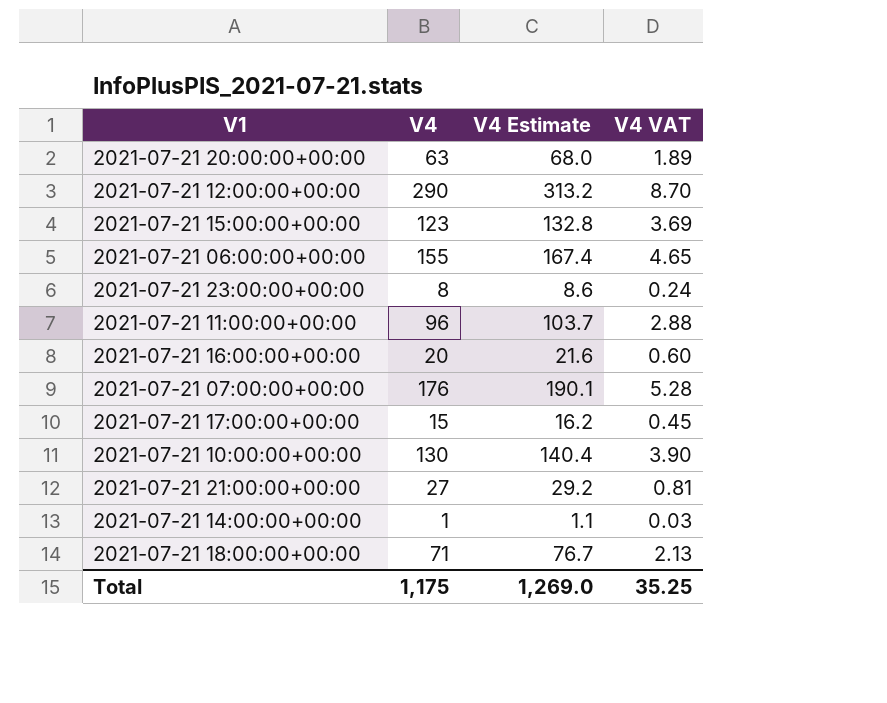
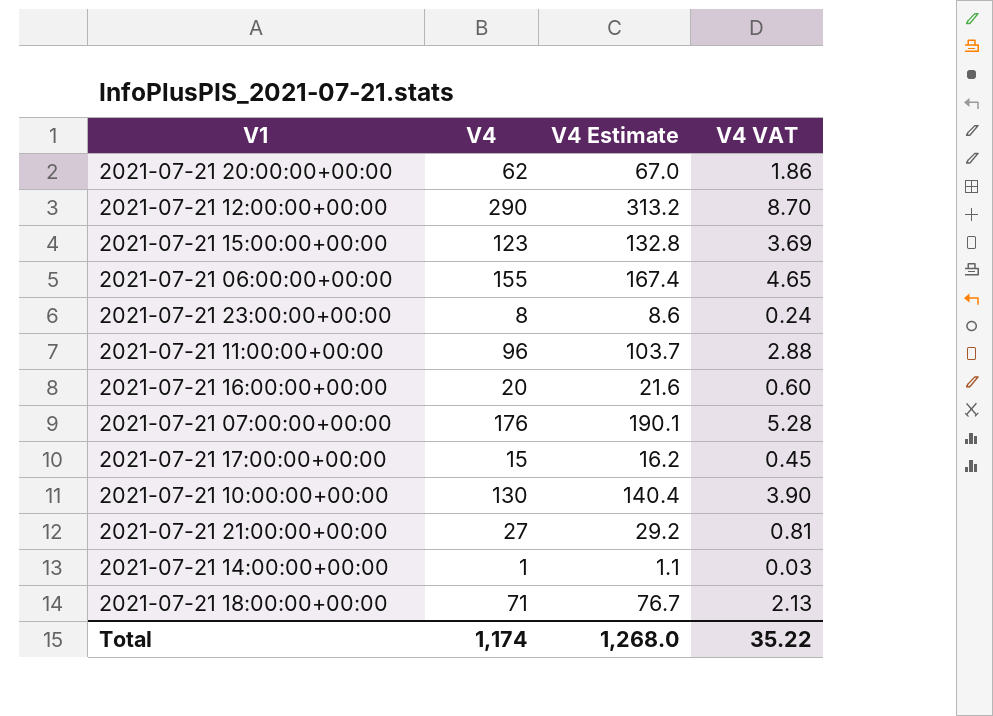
2021-07-21 20:00:00+00:00 | V4: 63 -> 62
2021-07-21 20:00:00+00:00 | V4 Estimate: 68.0 -> 67.0
2021-07-21 20:00:00+00:00 | V4 VAT: 1.89 -> 1.86
Total | V4: 1,175 -> 1,174
Total | V4 Estimate: 1,269.0 -> 1,268.0
Total | V4 VAT: 35.25 -> 35.22

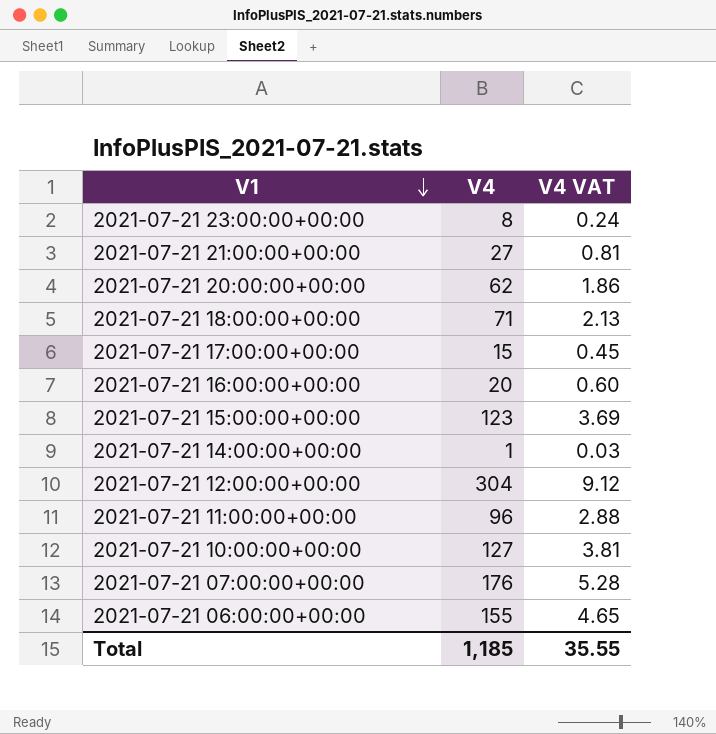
row order: none -> V1 descending
column V4 Estimate | formula: [V4] * 1.08 -> none
2021-07-21 12:00:00+00:00 | V4: 290 -> 304
2021-07-21 12:00:00+00:00 | V4 VAT: 8.70 -> 9.12
2021-07-21 10:00:00+00:00 | V4: 130 -> 127
2021-07-21 10:00:00+00:00 | V4 VAT: 3.90 -> 3.81
Total | V4: 1,174 -> 1,185
Total | V4 VAT: 35.22 -> 35.55

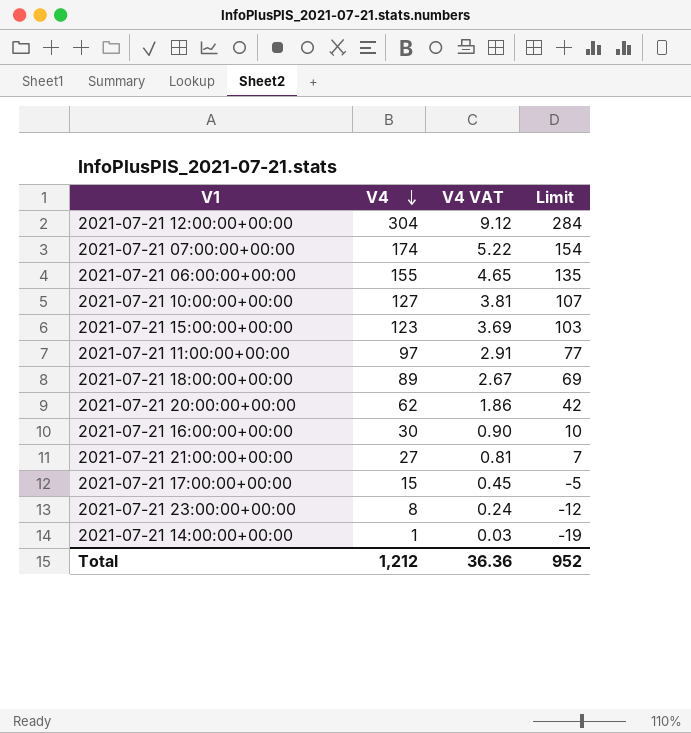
row order: V1 descending -> V4 descending
column Limit | formula: none -> [V4] - 20
2021-07-21 07:00:00+00:00 | V4: 176 -> 174
2021-07-21 07:00:00+00:00 | V4 VAT: 5.28 -> 5.22
2021-07-21 11:00:00+00:00 | V4: 96 -> 97
2021-07-21 11:00:00+00:00 | V4 VAT: 2.88 -> 2.91
2021-07-21 18:00:00+00:00 | V4: 71 -> 89
2021-07-21 18:00:00+00:00 | V4 VAT: 2.13 -> 2.67
2021-07-21 16:00:00+00:00 | V4: 20 -> 30
2021-07-21 16:00:00+00:00 | V4 VAT: 0.60 -> 0.90
Total | V4: 1,185 -> 1,212
Total | V4 VAT: 35.55 -> 36.36

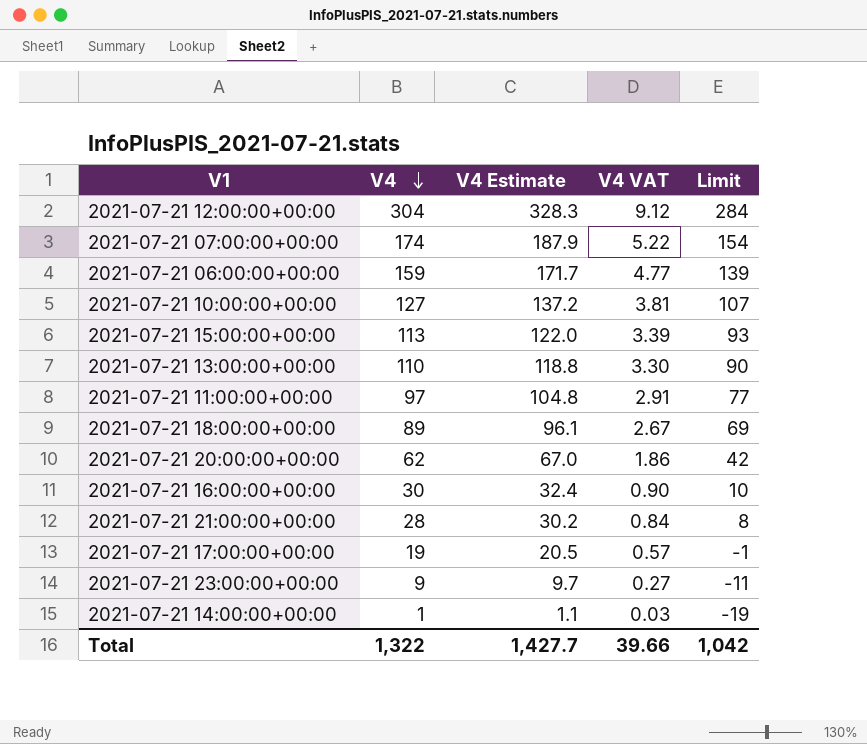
column V4 Estimate | formula: none -> [V4] * 1.08
2021-07-21 06:00:00+00:00 | V4: 155 -> 159
2021-07-21 06:00:00+00:00 | V4 VAT: 4.65 -> 4.77
2021-07-21 06:00:00+00:00 | Limit: 135 -> 139
2021-07-21 15:00:00+00:00 | V4: 123 -> 113
2021-07-21 15:00:00+00:00 | V4 VAT: 3.69 -> 3.39
2021-07-21 15:00:00+00:00 | Limit: 103 -> 93
row 2021-07-21 13:00:00+00:00: none -> 110 | 118.8 | 3.30 | 90
2021-07-21 21:00:00+00:00 | V4: 27 -> 28
2021-07-21 21:00:00+00:00 | V4 VAT: 0.81 -> 0.84
2021-07-21 21:00:00+00:00 | Limit: 7 -> 8
2021-07-21 17:00:00+00:00 | V4: 15 -> 19
2021-07-21 17:00:00+00:00 | V4 VAT: 0.45 -> 0.57
2021-07-21 17:00:00+00:00 | Limit: -5 -> -1
2021-07-21 23:00:00+00:00 | V4: 8 -> 9
2021-07-21 23:00:00+00:00 | V4 VAT: 0.24 -> 0.27
2021-07-21 23:00:00+00:00 | Limit: -12 -> -11
Total | V4: 1,212 -> 1,322
Total | V4 VAT: 36.36 -> 39.66
Total | Limit: 952 -> 1,042

